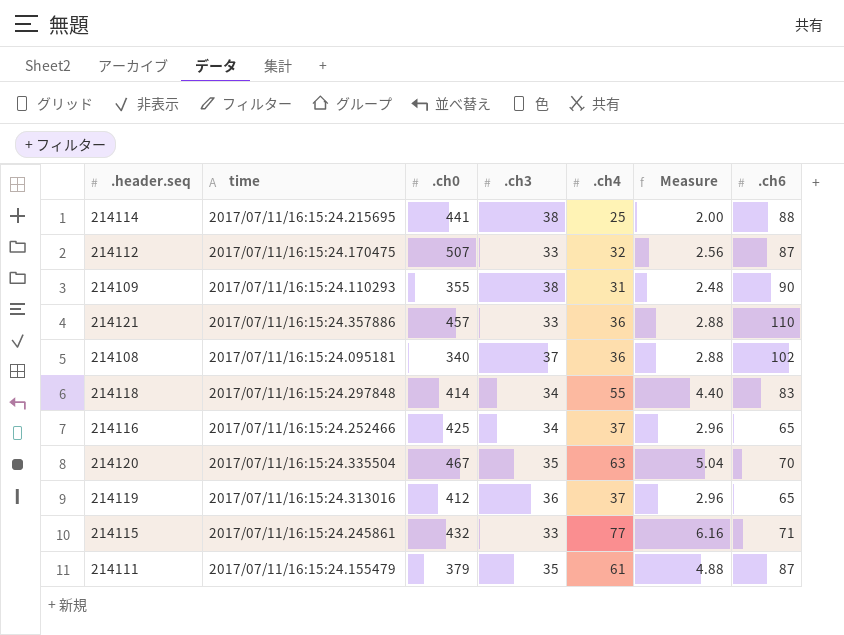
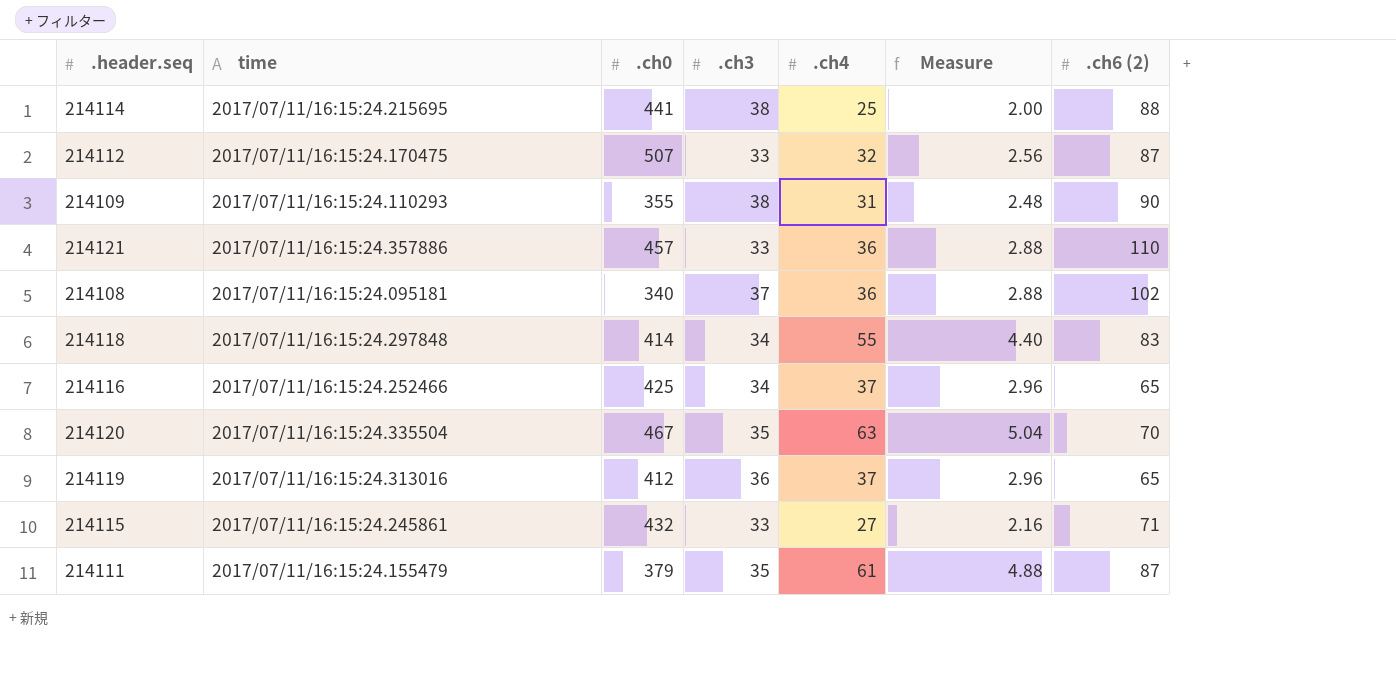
column name: .ch6 -> .ch6 (2)
214115 | .ch4: 77 -> 27
214115 | Measure: 6.16 -> 2.16

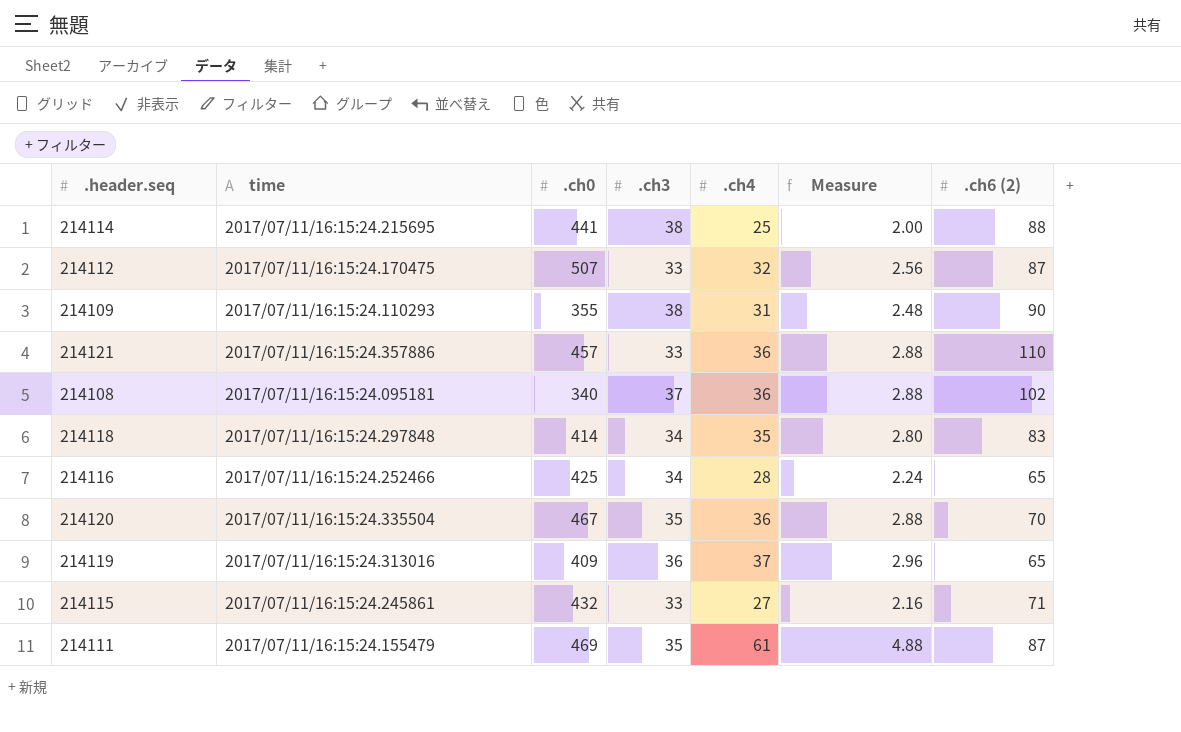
214118 | .ch4: 55 -> 35
214118 | Measure: 4.40 -> 2.80
214116 | .ch4: 37 -> 28
214116 | Measure: 2.96 -> 2.24
214120 | .ch4: 63 -> 36
214120 | Measure: 5.04 -> 2.88
214119 | .ch0: 412 -> 409
214111 | .ch0: 379 -> 469

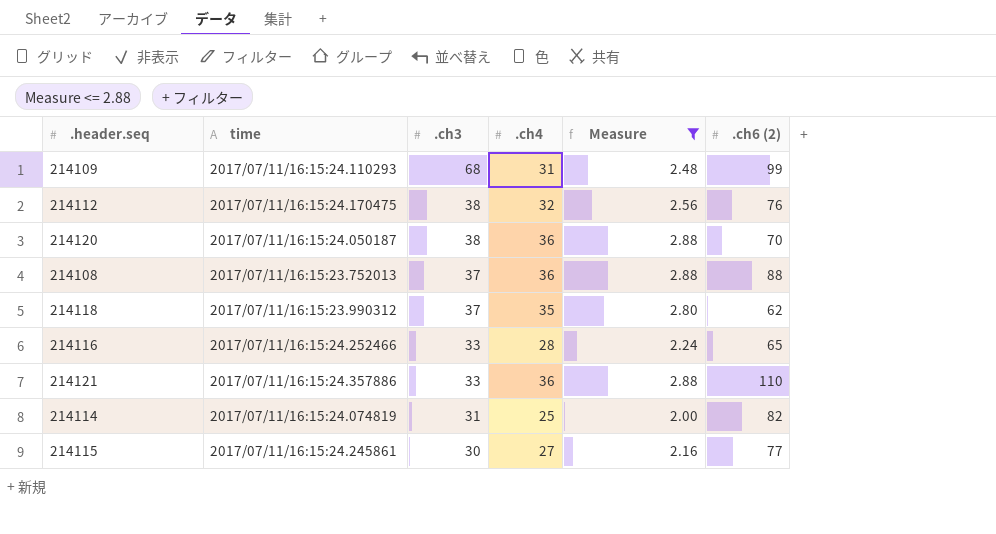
filter: none -> Measure <= 2.88
row order: none -> .ch3 descending
column .ch0 | position: 3 -> none
214109 | .ch3: 38 -> 68
214109 | .ch6 (2): 90 -> 99
214112 | .ch3: 33 -> 38
214112 | .ch6 (2): 87 -> 76
214120 | time: 2017/07/11/16:15:24.335504 -> 2017/07/11/16:15:24.050187
214120 | .ch3: 35 -> 38
214108 | time: 2017/07/11/16:15:24.095181 -> 2017/07/11/16:15:23.752013
214108 | .ch6 (2): 102 -> 88
214118 | time: 2017/07/11/16:15:24.297848 -> 2017/07/11/16:15:23.990312
214118 | .ch3: 34 -> 37
214118 | .ch6 (2): 83 -> 62
214116 | .ch3: 34 -> 33
214114 | time: 2017/07/11/16:15:24.215695 -> 2017/07/11/16:15:24.074819
214114 | .ch3: 38 -> 31
214114 | .ch6 (2): 88 -> 82
214115 | .ch3: 33 -> 30
214115 | .ch6 (2): 71 -> 77

